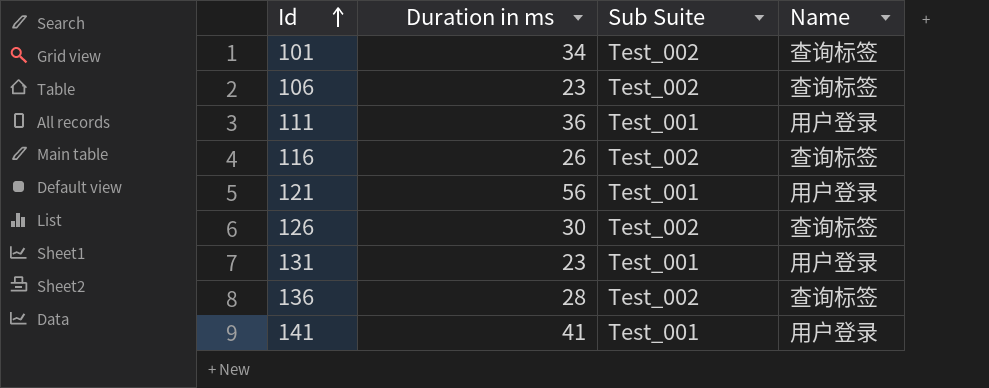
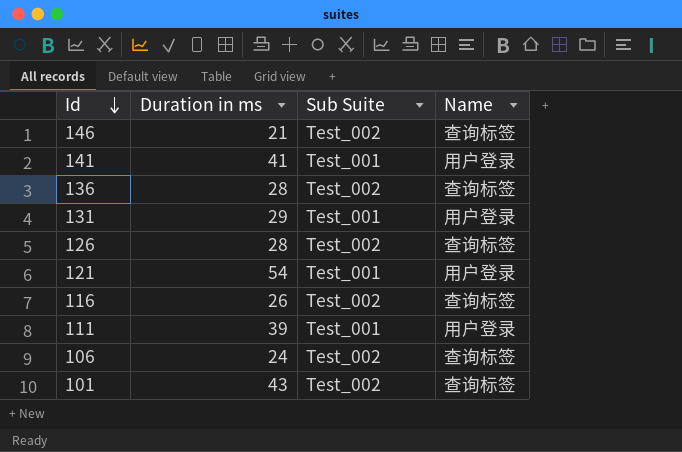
row order: Id ascending -> Id descending
row 146: none -> 21 | Test_002 | 查询标签
131 | Duration in ms: 23 -> 29
126 | Duration in ms: 30 -> 28
121 | Duration in ms: 56 -> 54
111 | Duration in ms: 36 -> 39
106 | Duration in ms: 23 -> 24
101 | Duration in ms: 34 -> 43

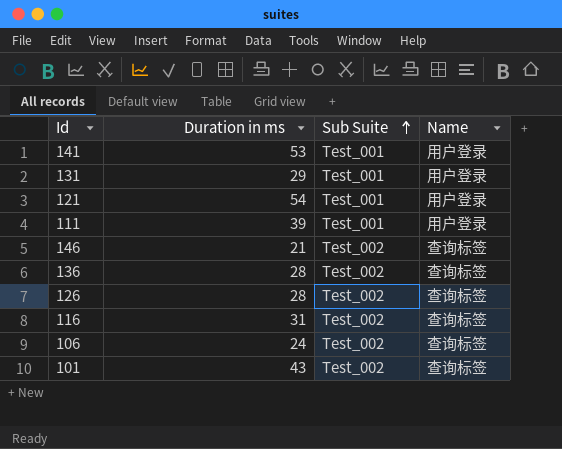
row order: Id descending -> Sub Suite ascending
141 | Duration in ms: 41 -> 53
116 | Duration in ms: 26 -> 31

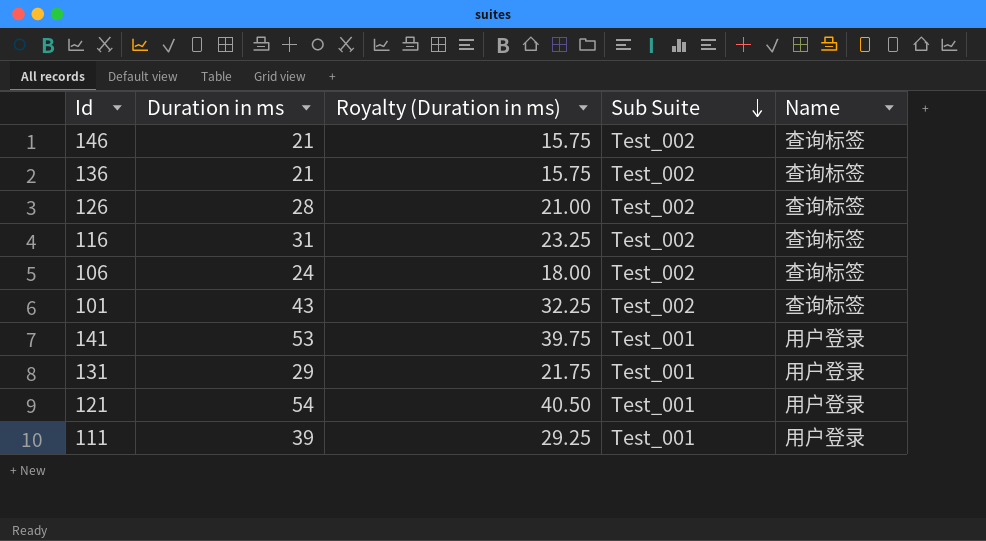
row order: Sub Suite ascending -> Sub Suite descending
column Royalty (Duration in ms) | formula: none -> [Duration in ms] * 0.75
136 | Duration in ms: 28 -> 21

